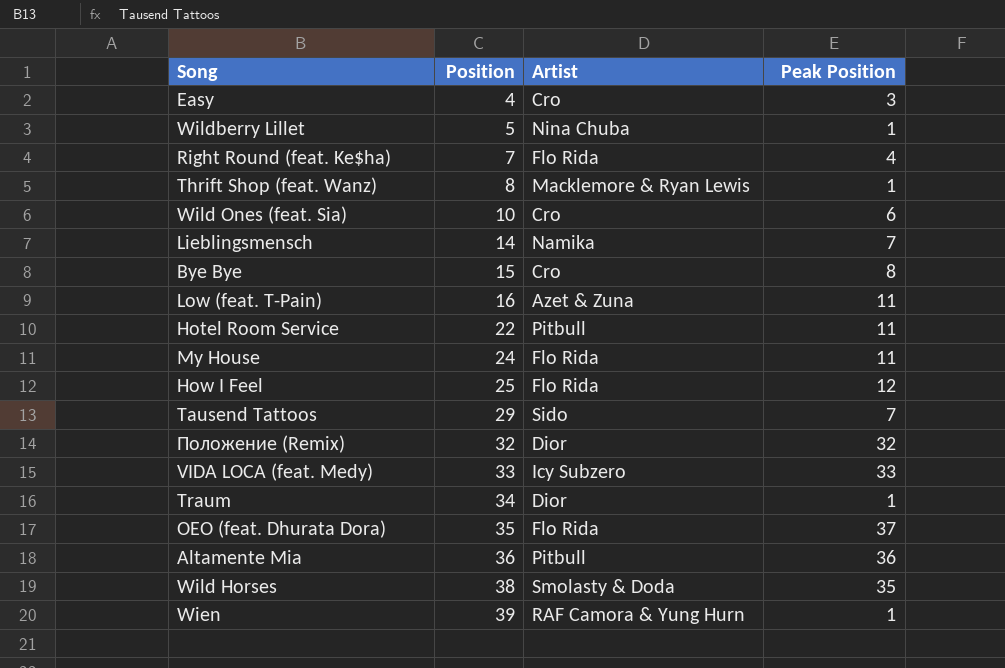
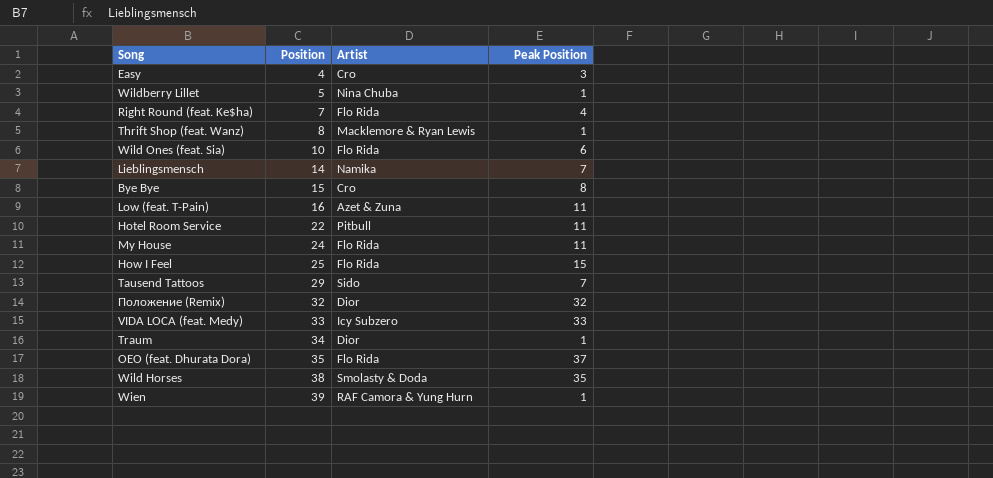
row Altamente Mia: 36 | Pitbull | 36 -> none
Wild Ones (feat. Sia) | Artist: Cro -> Flo Rida
How I Feel | Peak Position: 12 -> 15

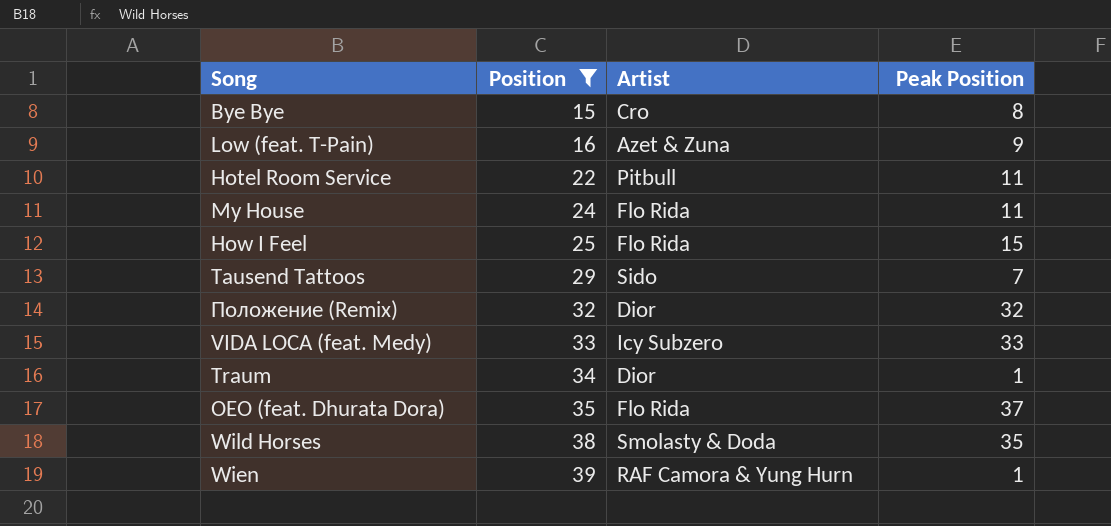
filter: none -> Position >= 15
Low (feat. T-Pain) | Peak Position: 11 -> 9

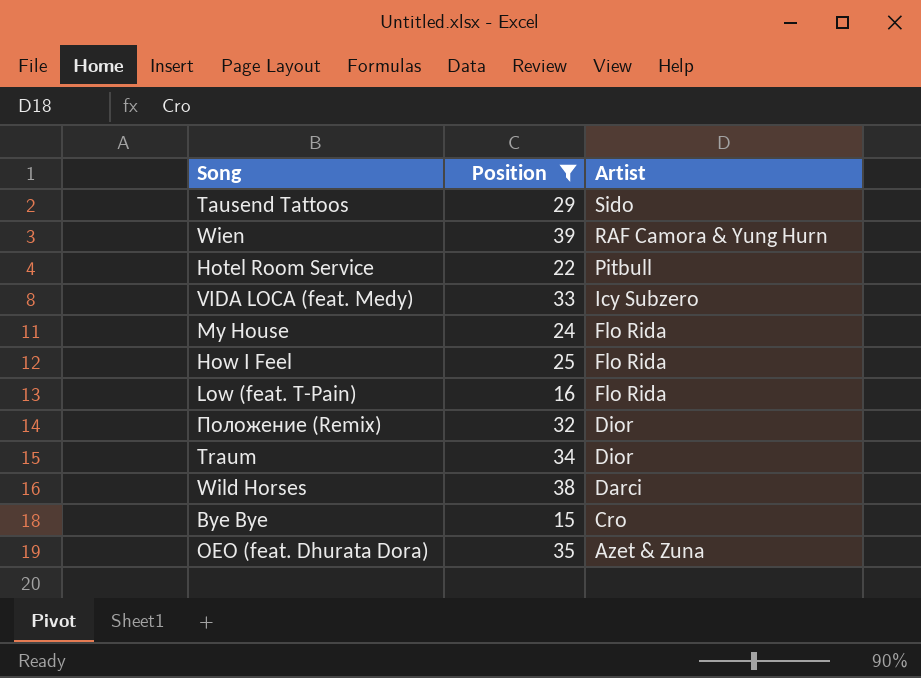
row order: Position ascending -> Artist descending
column Peak Position | position: 4 -> none
Low (feat. T-Pain) | Artist: Azet & Zuna -> Flo Rida
Wild Horses | Artist: Smolasty & Doda -> Darci
OEO (feat. Dhurata Dora) | Artist: Flo Rida -> Azet & Zuna

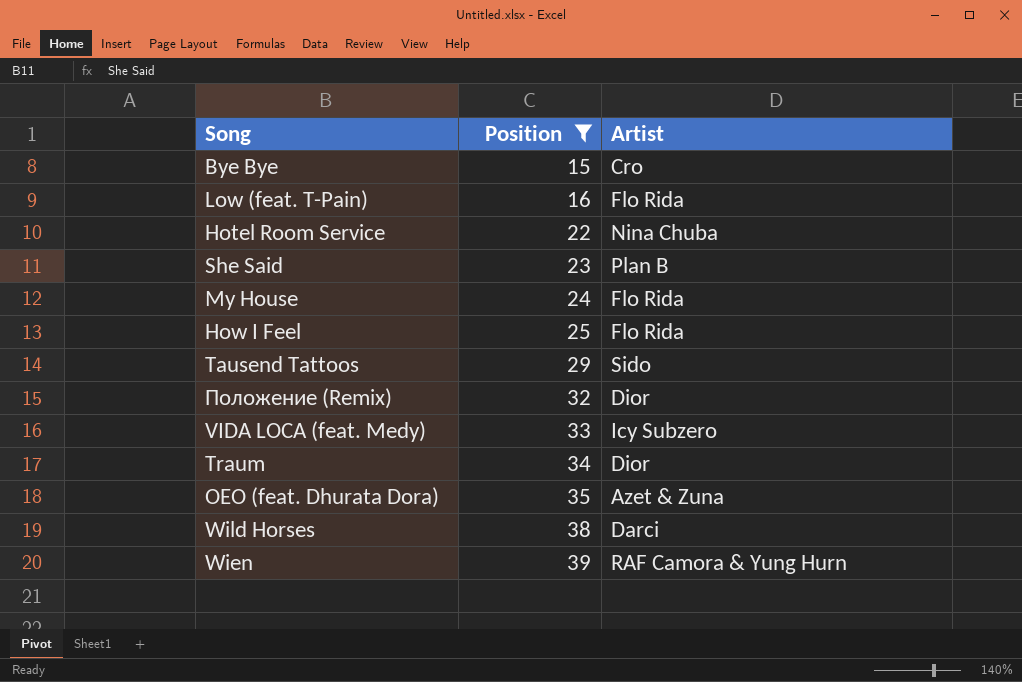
row order: Artist descending -> Position ascending
Hotel Room Service | Artist: Pitbull -> Nina Chuba
row She Said: none -> 23 | Plan B

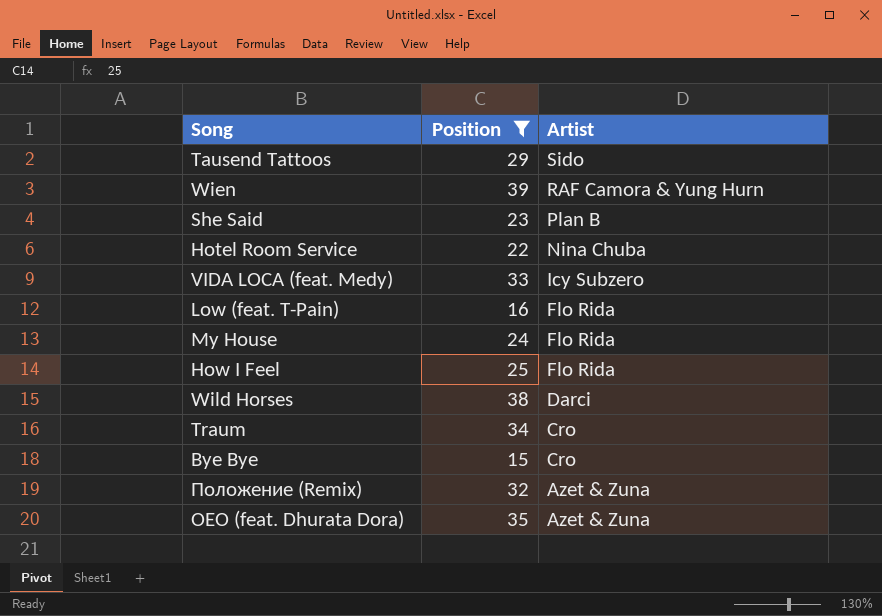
row order: Position ascending -> Artist descending
Traum | Artist: Dior -> Cro
Положение (Remix) | Artist: Dior -> Azet & Zuna

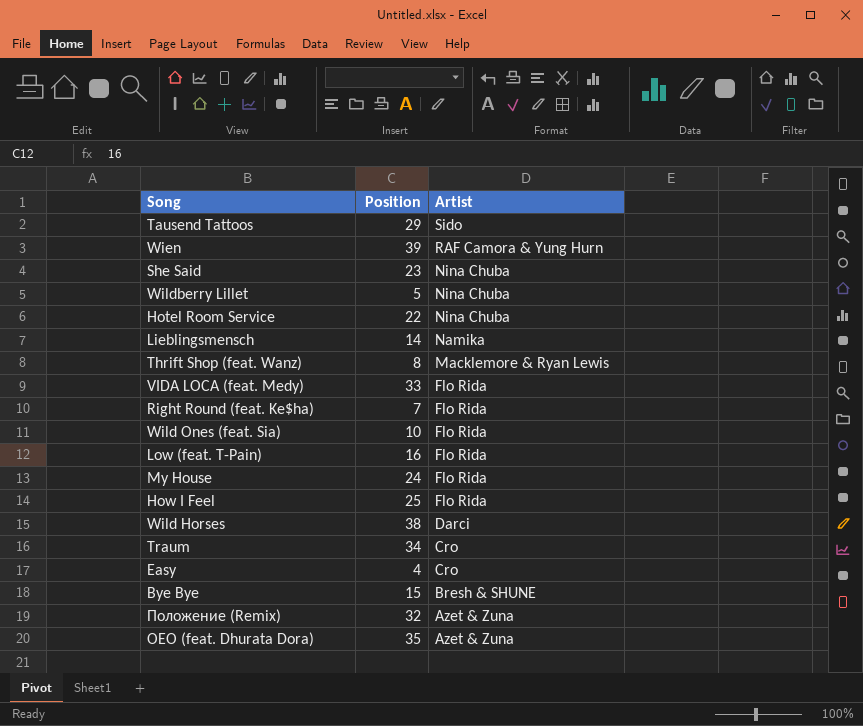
filter: Position >= 15 -> none
She Said | Artist: Plan B -> Nina Chuba
VIDA LOCA (feat. Medy) | Artist: Icy Subzero -> Flo Rida
Bye Bye | Artist: Cro -> Bresh & SHUNE

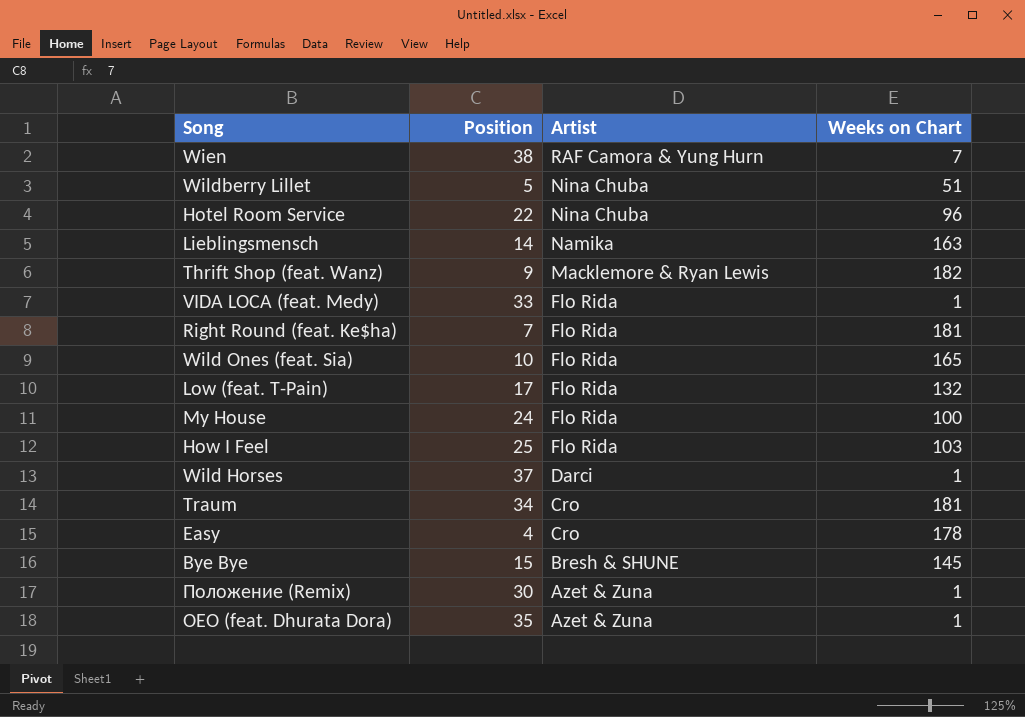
column Weeks on Chart | position: none -> 4
row Tausend Tattoos: 29 | Sido -> none
row She Said: 23 | Nina Chuba -> none
Wien | Position: 39 -> 38
Thrift Shop (feat. Wanz) | Position: 8 -> 9
Low (feat. T-Pain) | Position: 16 -> 17
Wild Horses | Position: 38 -> 37
Положение (Remix) | Position: 32 -> 30

